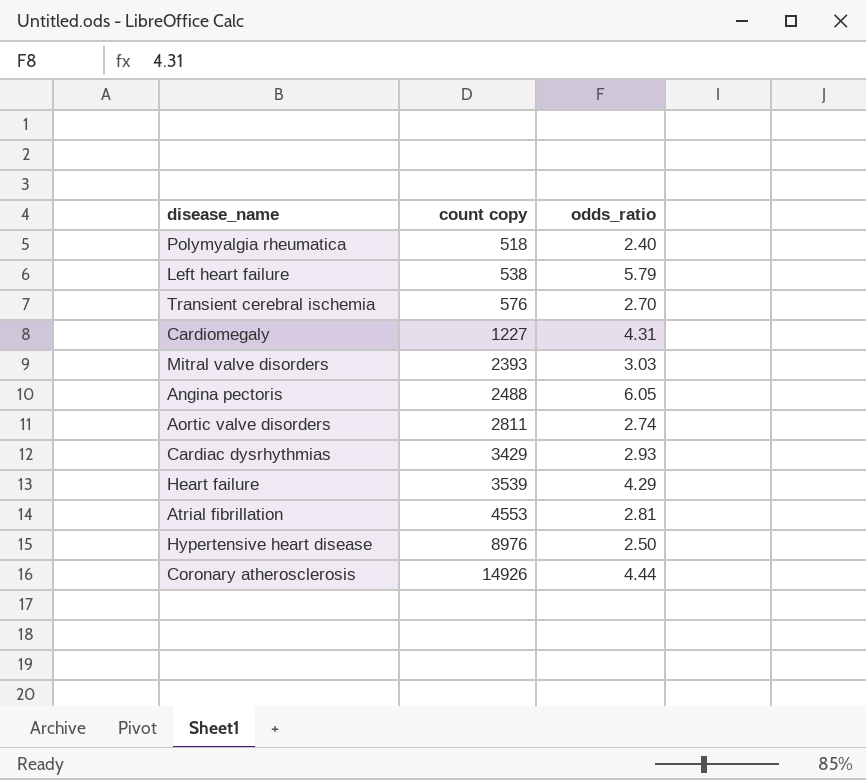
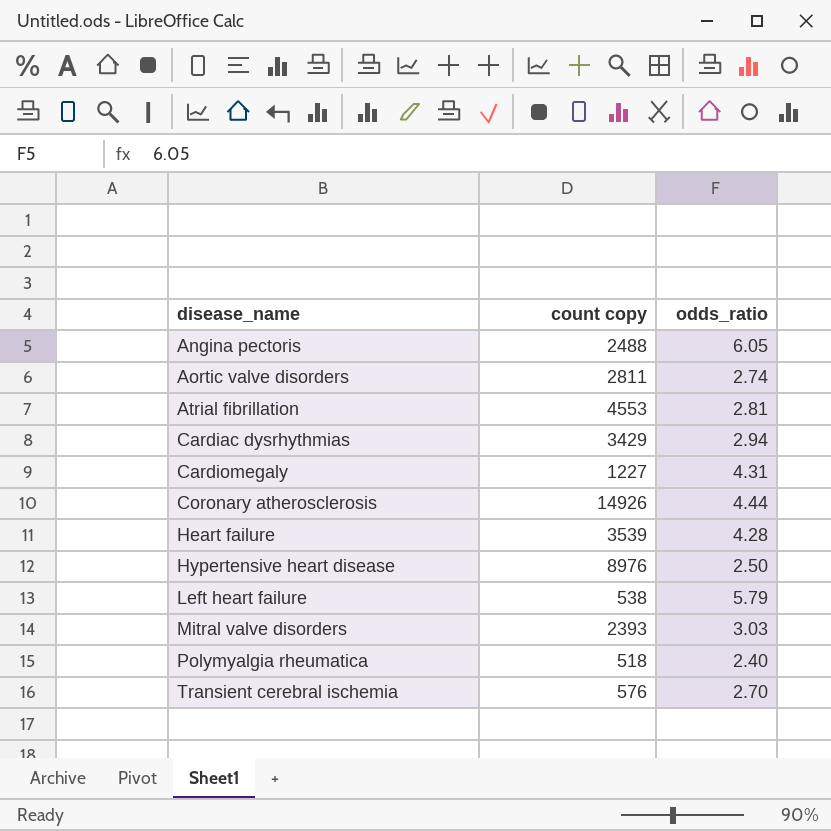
row order: count copy ascending -> disease_name ascending
Cardiac dysrhythmias | odds_ratio: 2.93 -> 2.94
Heart failure | odds_ratio: 4.29 -> 4.28

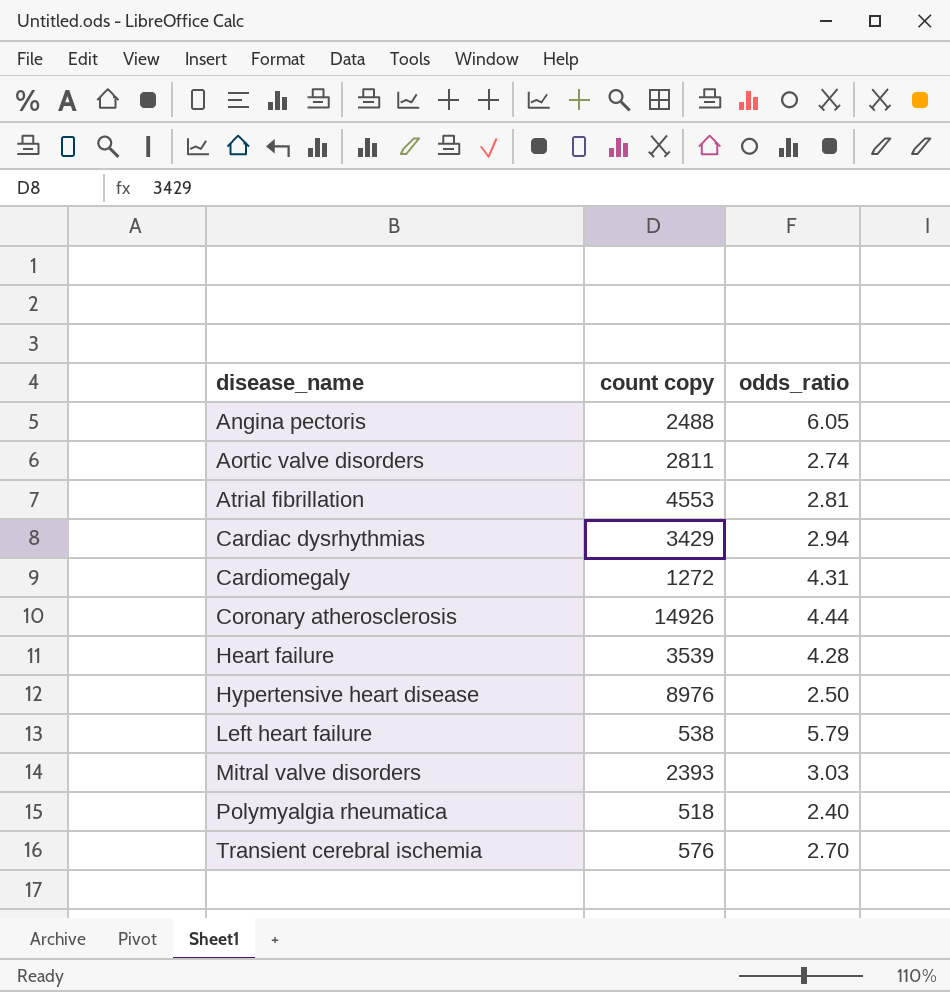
Cardiomegaly | count copy: 1227 -> 1272

